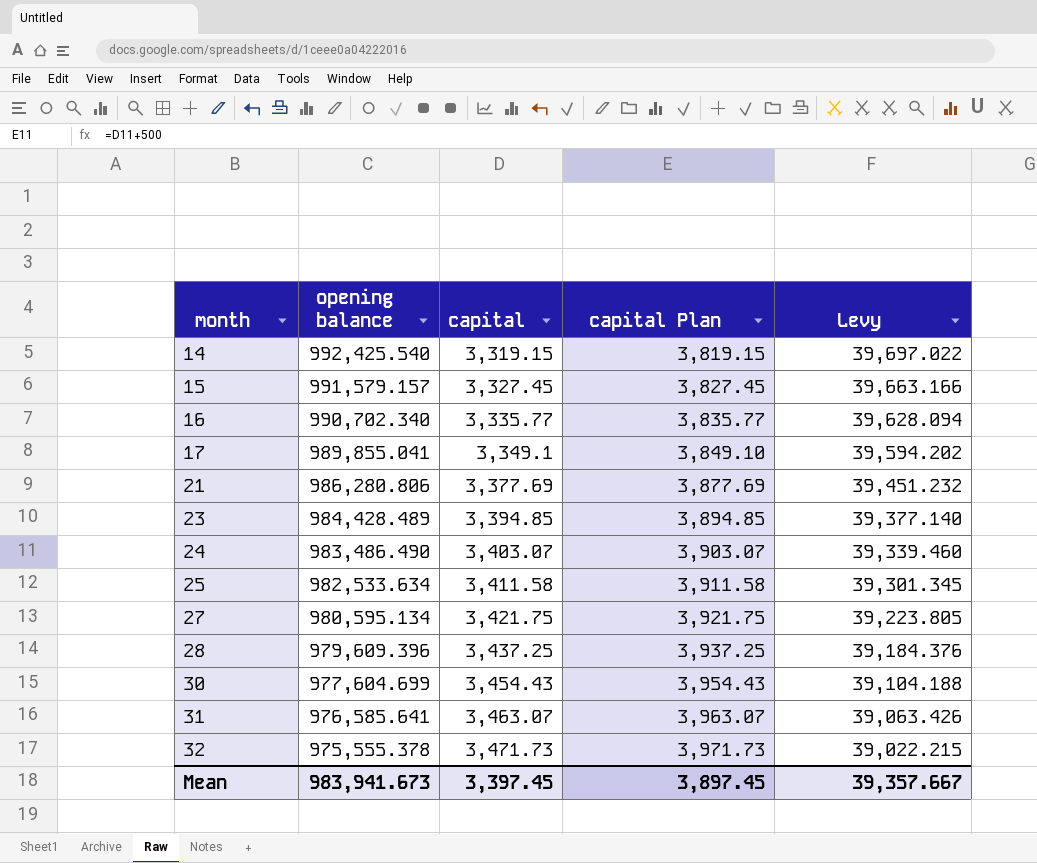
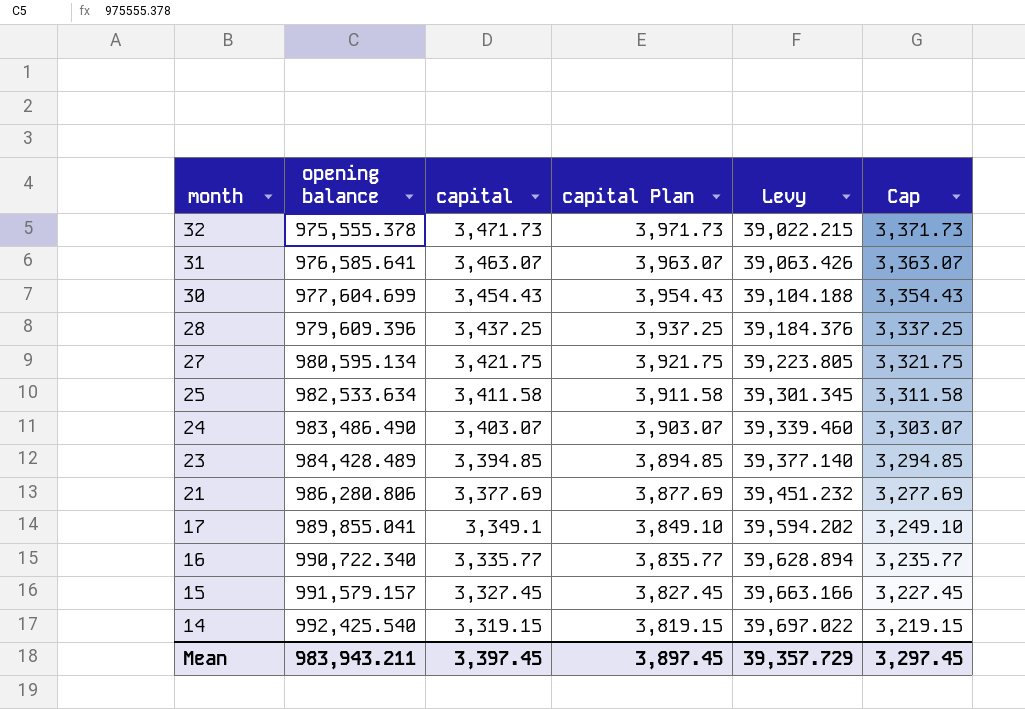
row order: month ascending -> month descending
column Cap | formula: none -> [capital] - 100
16 | opening balance: 990,702.340 -> 990,722.340
16 | Levy: 39,628.094 -> 39,628.894
Mean | opening balance: 983,941.673 -> 983,943.211
Mean | Levy: 39,357.667 -> 39,357.729

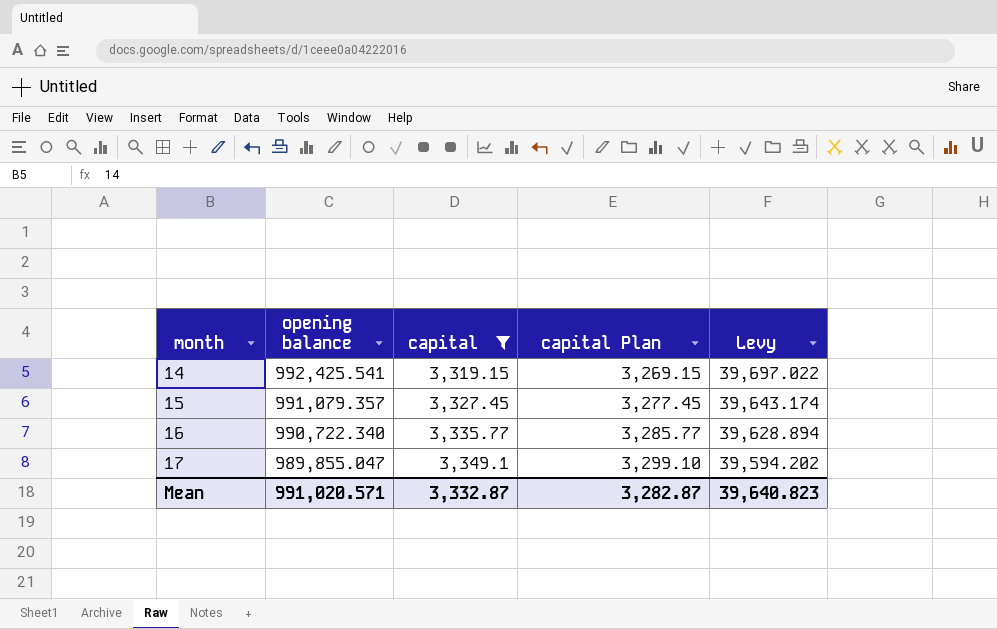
filter: none -> capital <= 3,349.1
row order: month descending -> month ascending
column Cap | formula: [capital] - 100 -> none
column capital Plan | formula: [capital] + 500 -> [capital] - 50
14 | opening balance: 992,425.540 -> 992,425.541
15 | opening balance: 991,579.157 -> 991,079.357
15 | Levy: 39,663.166 -> 39,643.174
17 | opening balance: 989,855.041 -> 989,855.047
Mean | opening balance: 983,943.211 -> 991,020.571
Mean | capital: 3,397.45 -> 3,332.87
Mean | capital Plan: 3,897.45 -> 3,282.87
Mean | Levy: 39,357.729 -> 39,640.823

